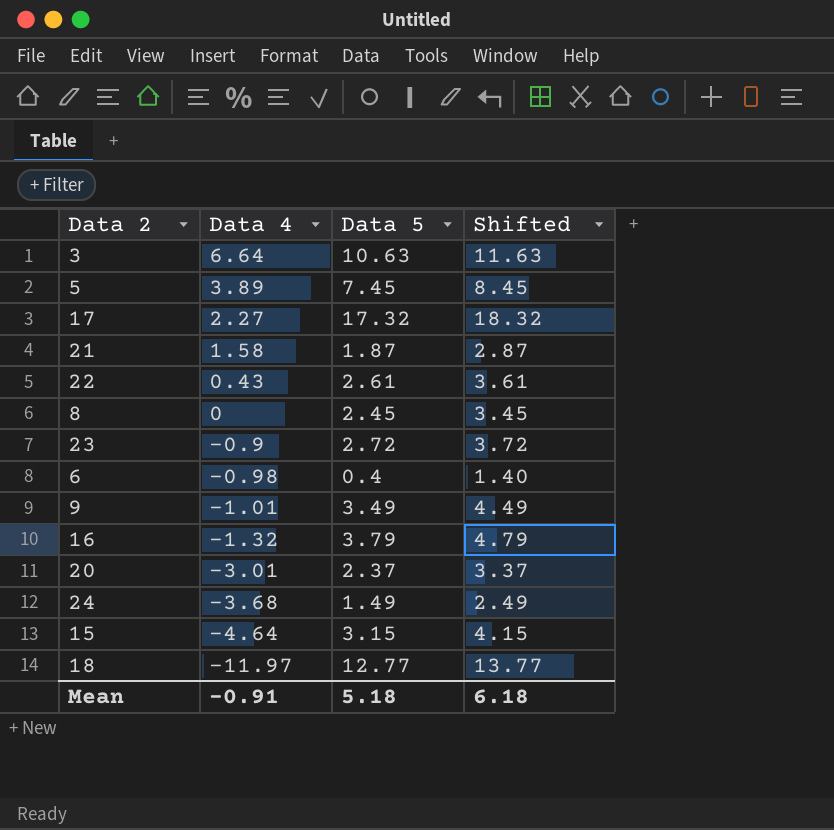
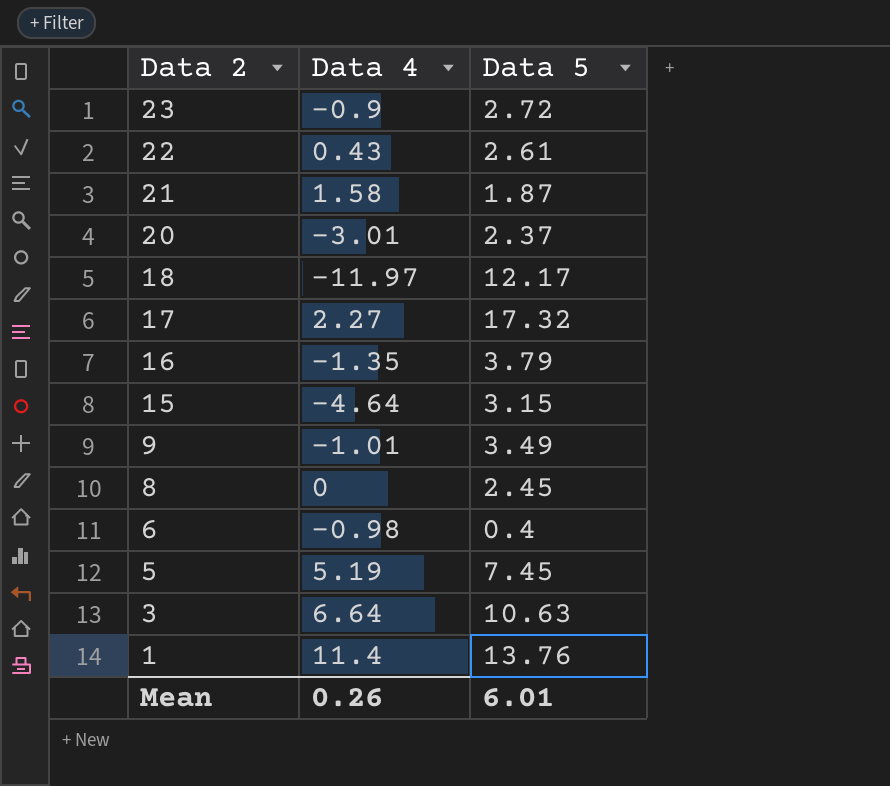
row order: Data 4 descending -> Data 2 descending
column Shifted | formula: [Data 5] + 1 -> none
row 24: -3.68 | 1.49 | 2.49 -> none
18 | Data 5: 12.77 -> 12.17
16 | Data 4: -1.32 -> -1.35
5 | Data 4: 3.89 -> 5.19
row 1: none -> 11.4 | 13.76
Mean | Data 4: -0.91 -> 0.26
Mean | Data 5: 5.18 -> 6.01

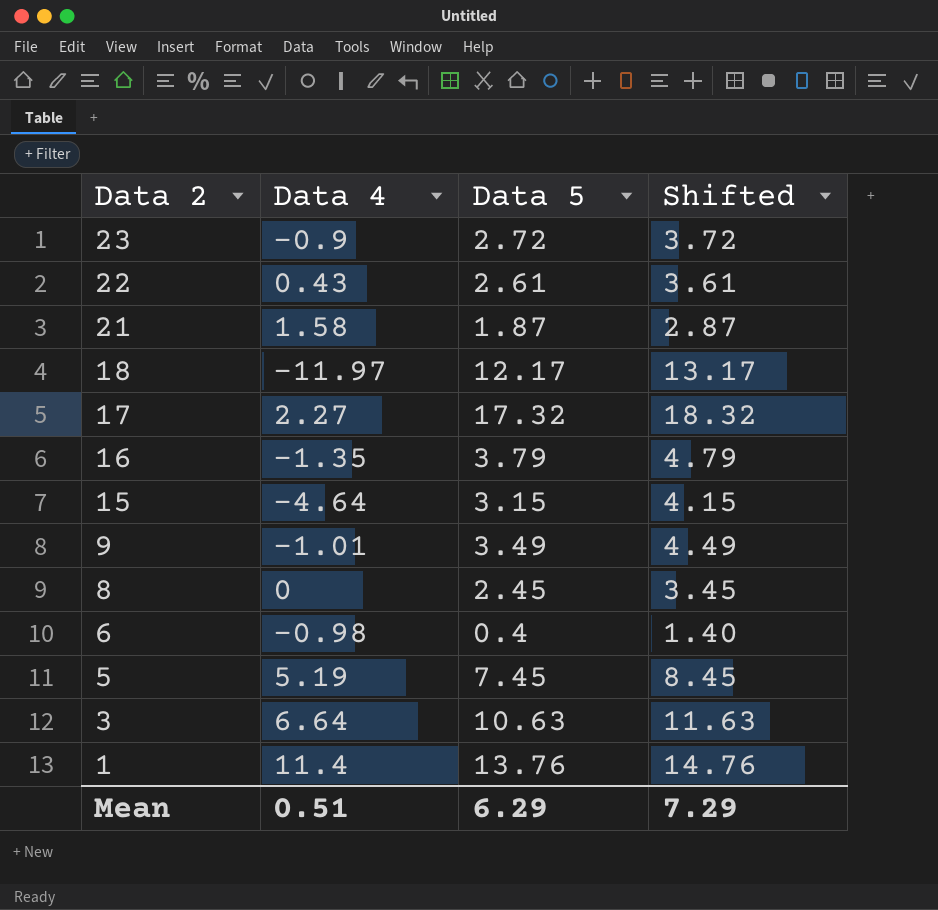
column Shifted | formula: none -> [Data 5] + 1
row 20: -3.01 | 2.37 -> none
Mean | Data 4: 0.26 -> 0.51
Mean | Data 5: 6.01 -> 6.29

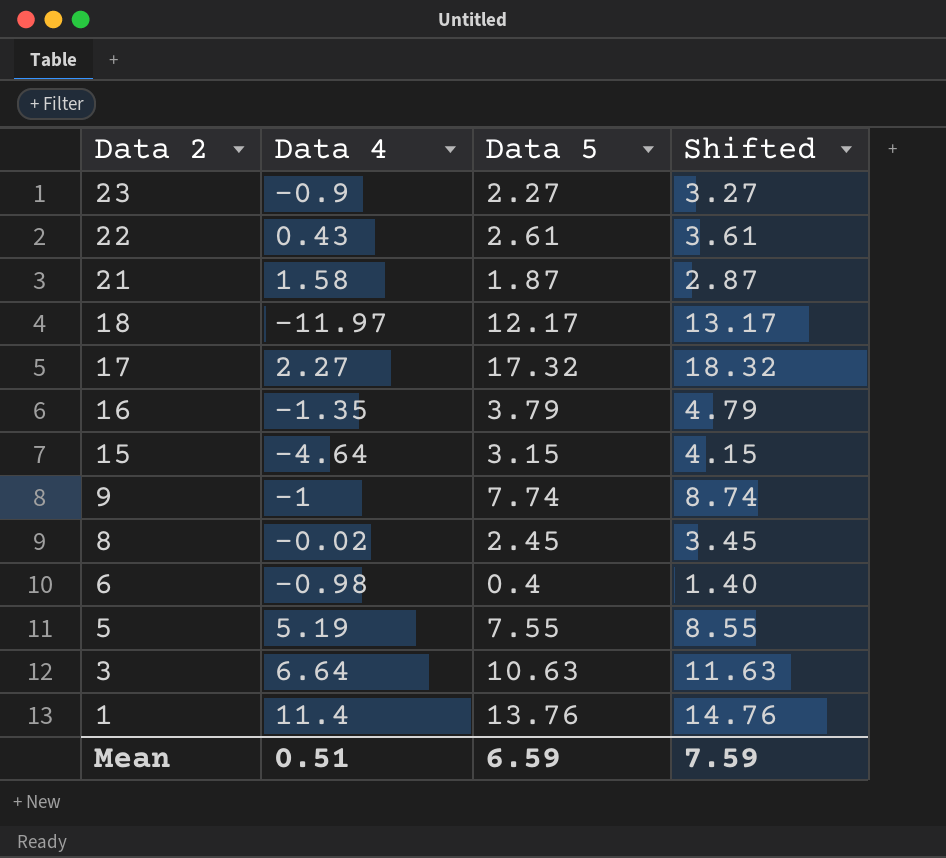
23 | Data 5: 2.72 -> 2.27
23 | Shifted: 3.72 -> 3.27
9 | Data 4: -1.01 -> -1
9 | Data 5: 3.49 -> 7.74
9 | Shifted: 4.49 -> 8.74
8 | Data 4: 0 -> -0.02
5 | Data 5: 7.45 -> 7.55
5 | Shifted: 8.45 -> 8.55
Mean | Data 5: 6.29 -> 6.59
Mean | Shifted: 7.29 -> 7.59

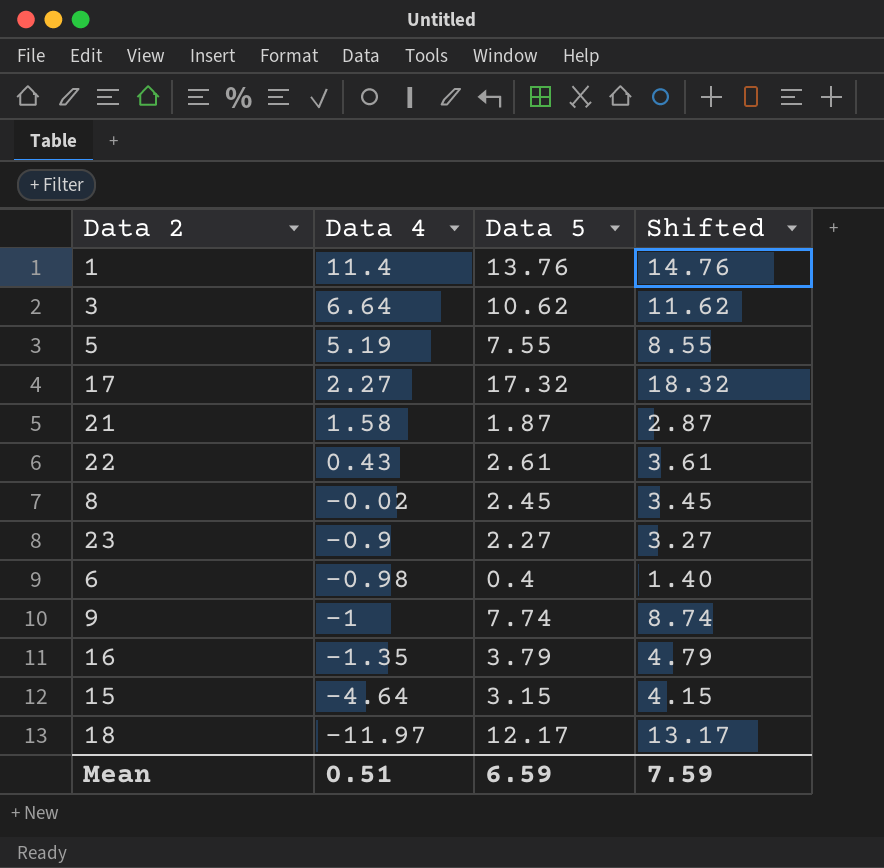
row order: Data 2 descending -> Data 4 descending
3 | Data 5: 10.63 -> 10.62
3 | Shifted: 11.63 -> 11.62

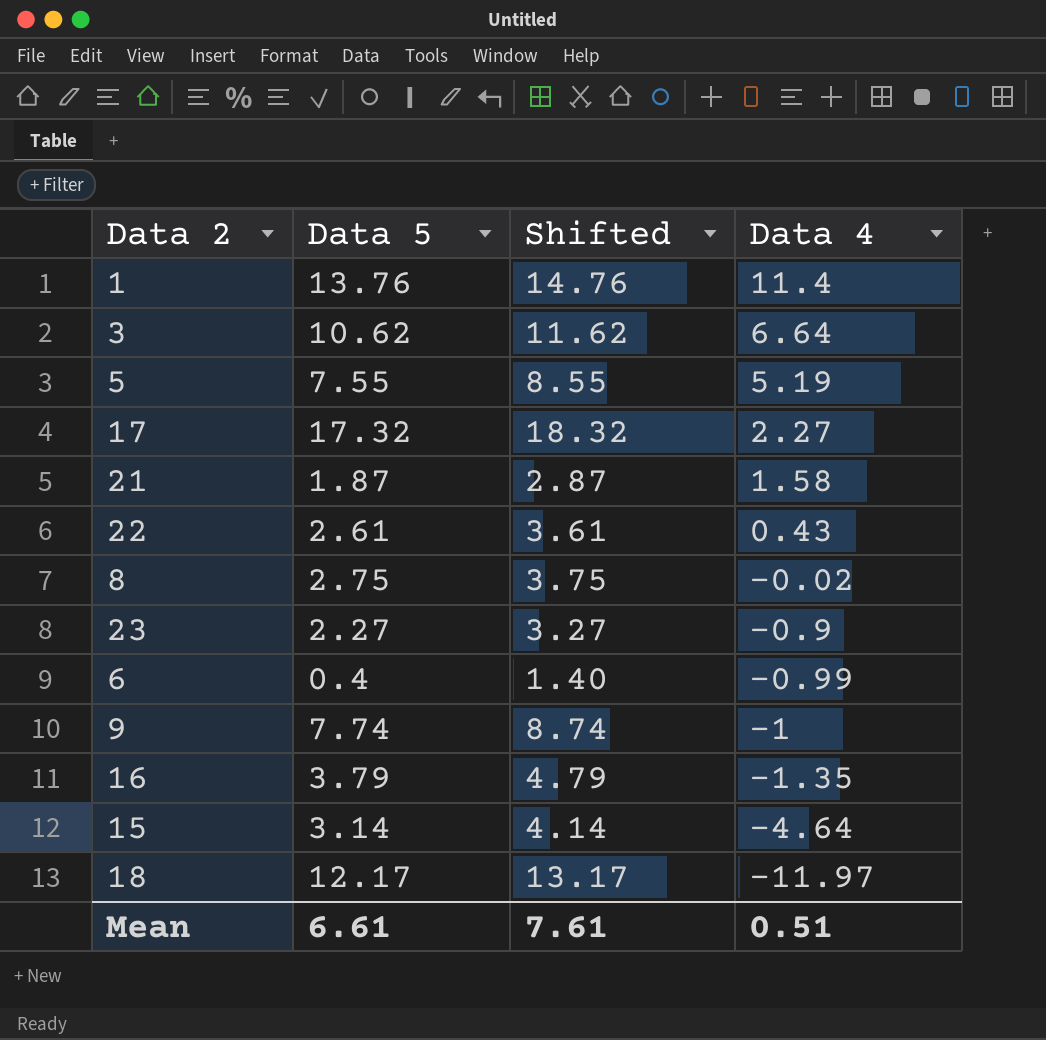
column Data 4 | position: 2 -> 4
8 | Data 5: 2.45 -> 2.75
8 | Shifted: 3.45 -> 3.75
6 | Data 4: -0.98 -> -0.99
15 | Data 5: 3.15 -> 3.14
15 | Shifted: 4.15 -> 4.14
Mean | Data 5: 6.59 -> 6.61
Mean | Shifted: 7.59 -> 7.61

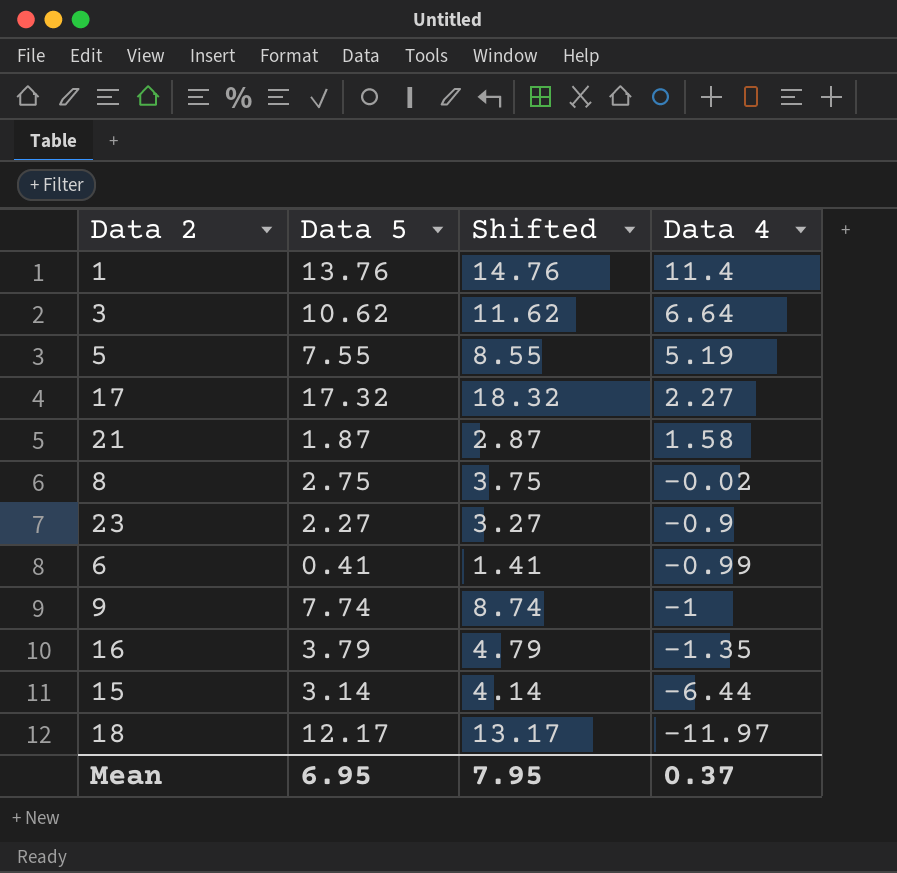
row 22: 2.61 | 3.61 | 0.43 -> none
6 | Data 5: 0.4 -> 0.41
6 | Shifted: 1.40 -> 1.41
15 | Data 4: -4.64 -> -6.44
Mean | Data 5: 6.61 -> 6.95
Mean | Shifted: 7.61 -> 7.95
Mean | Data 4: 0.51 -> 0.37

